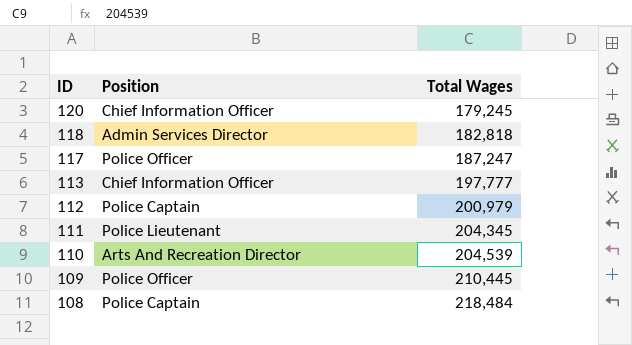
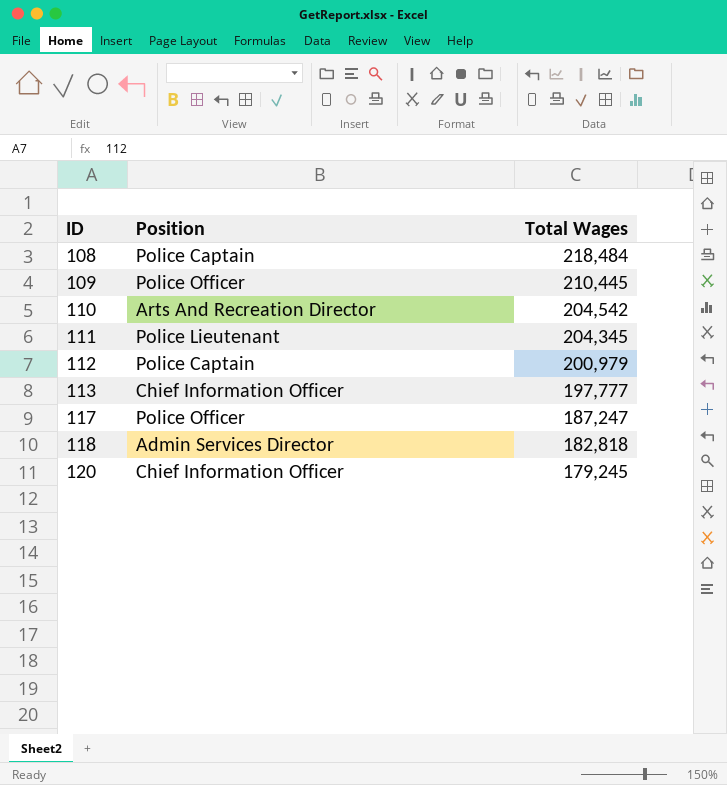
row order: ID descending -> ID ascending
110 | Total Wages: 204,539 -> 204,542

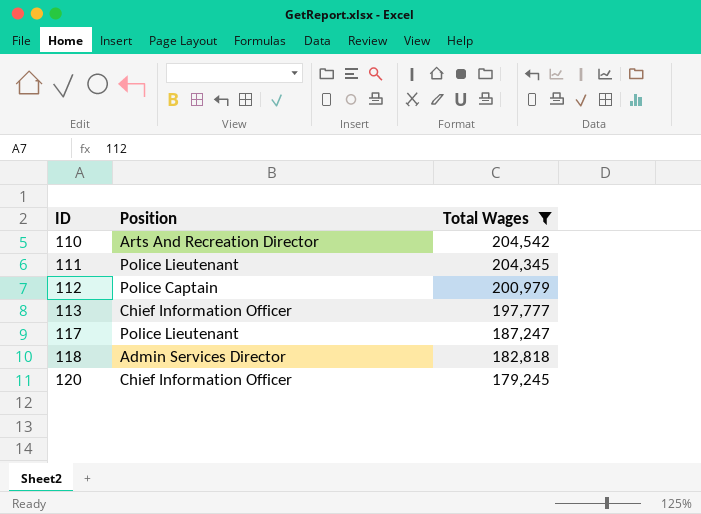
filter: none -> Total Wages <= 204,542
117 | Position: Police Officer -> Police Lieutenant

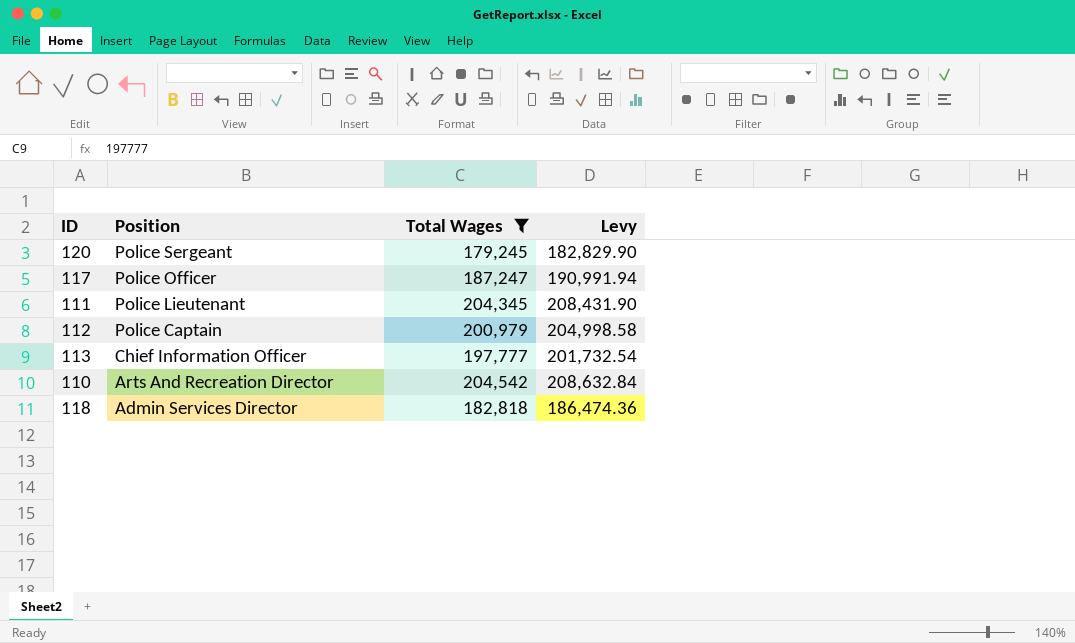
row order: ID ascending -> Position descending
column Levy | formula: none -> [Total Wages] * 1.02
120 | Position: Chief Information Officer -> Police Sergeant
117 | Position: Police Lieutenant -> Police Officer

